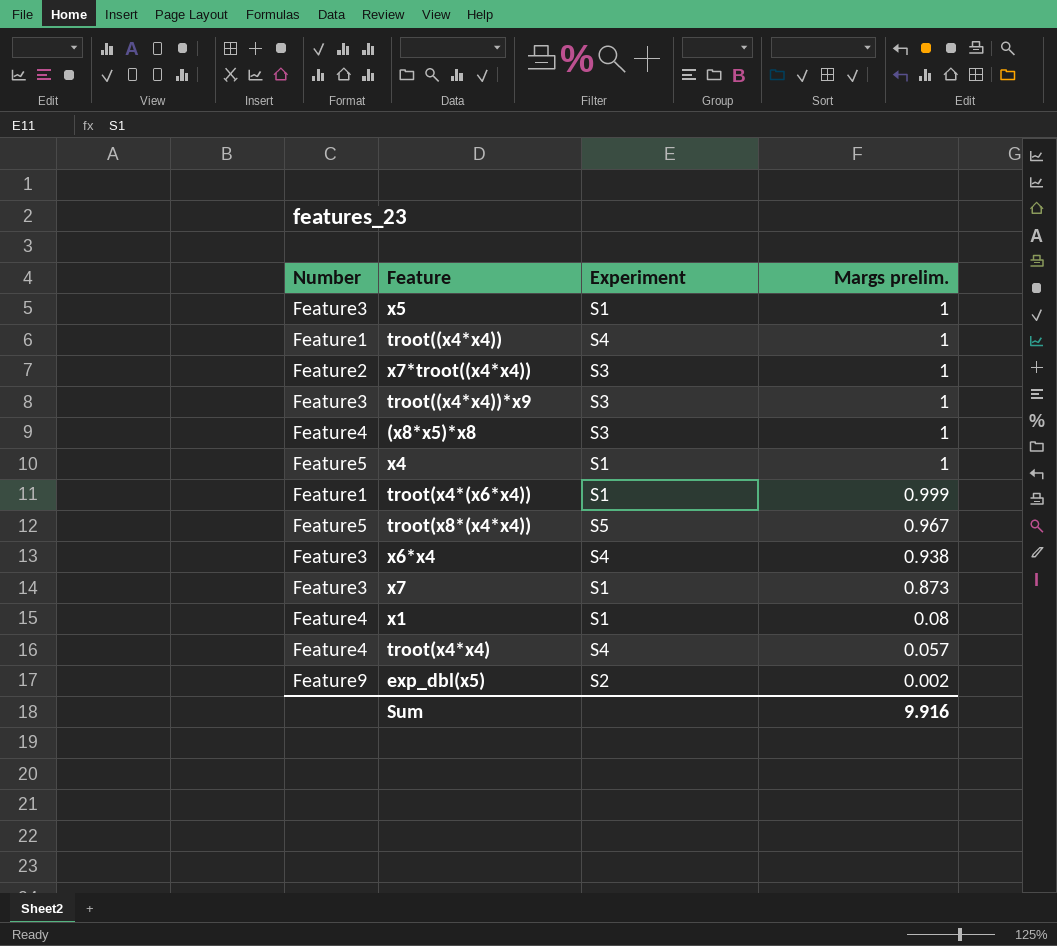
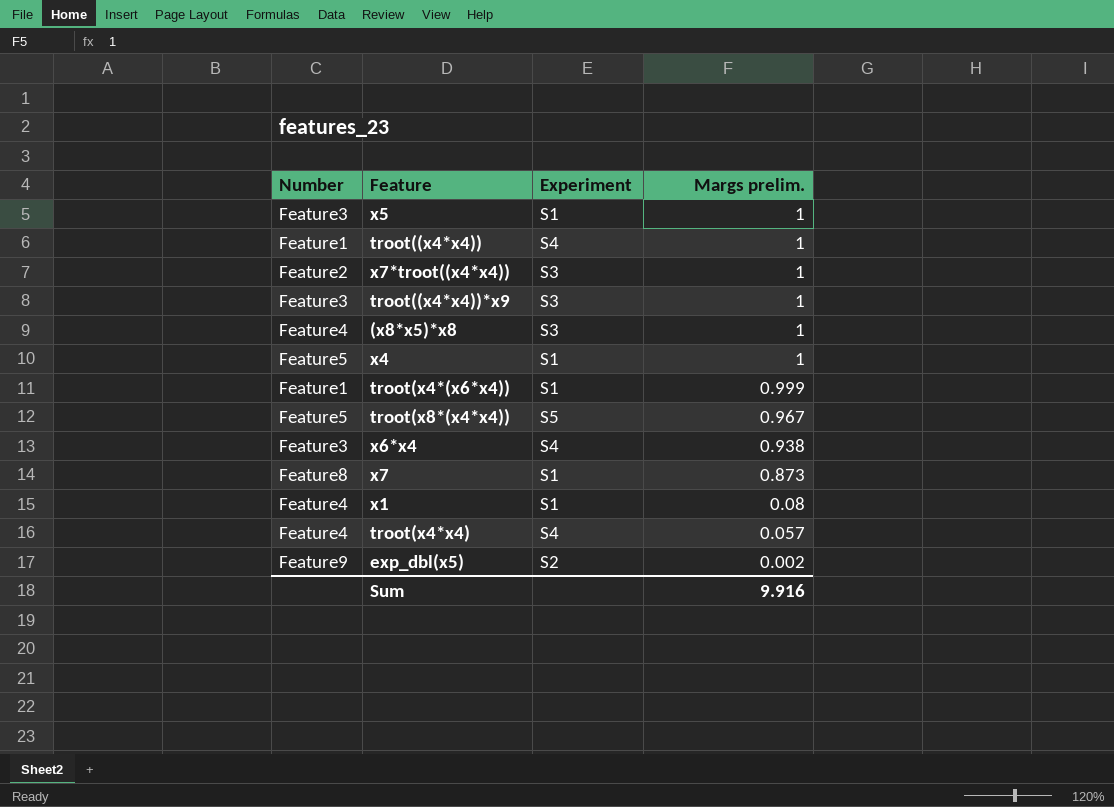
x7 | Number: Feature3 -> Feature8

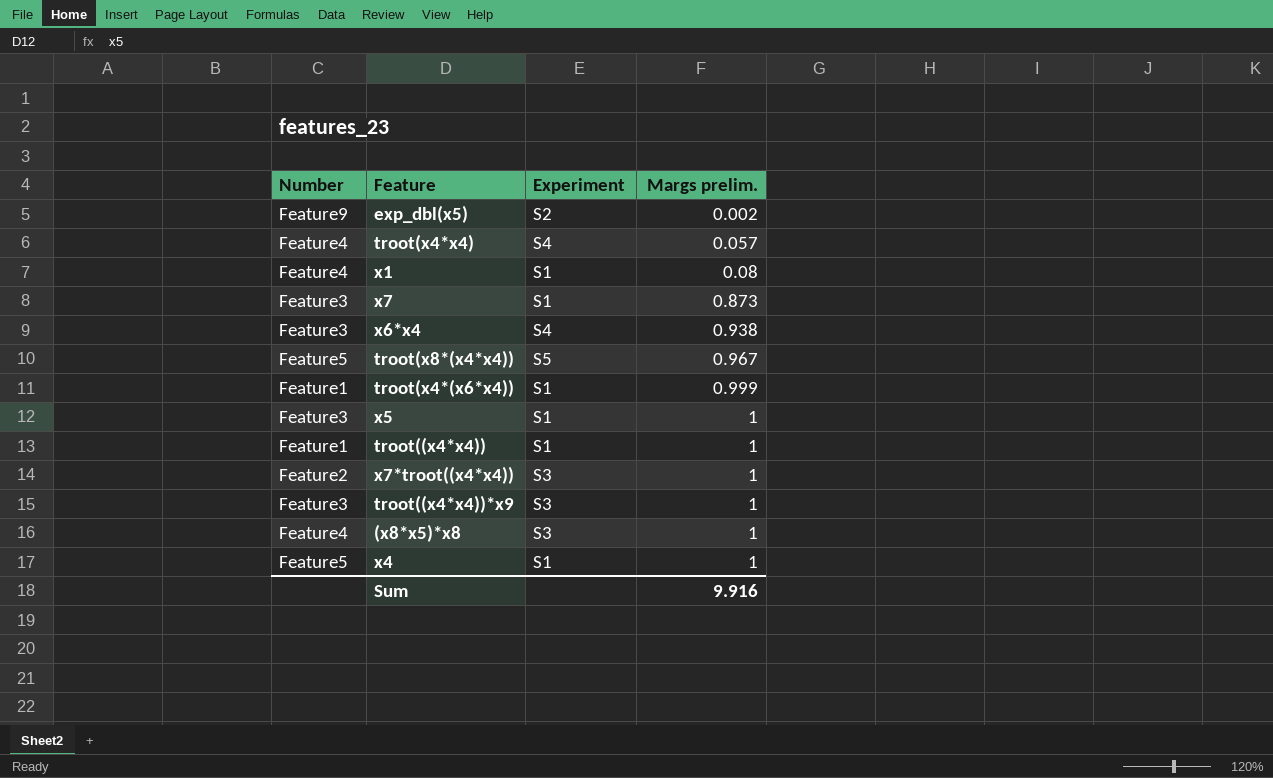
row order: Margs prelim. descending -> Margs prelim. ascending
x7 | Number: Feature8 -> Feature3
troot((x4*x4)) | Experiment: S4 -> S1

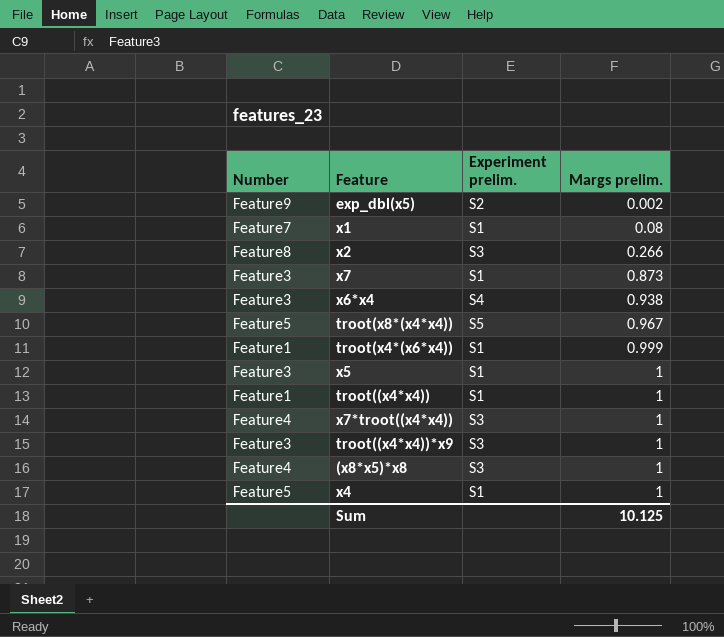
column name: Experiment -> Experiment prelim.
row troot(x4*x4): Feature4 | S4 | 0.057 -> none
x1 | Number: Feature4 -> Feature7
row x2: none -> Feature8 | S3 | 0.266
x7*troot((x4*x4)) | Number: Feature2 -> Feature4
Sum | Margs prelim.: 9.916 -> 10.125

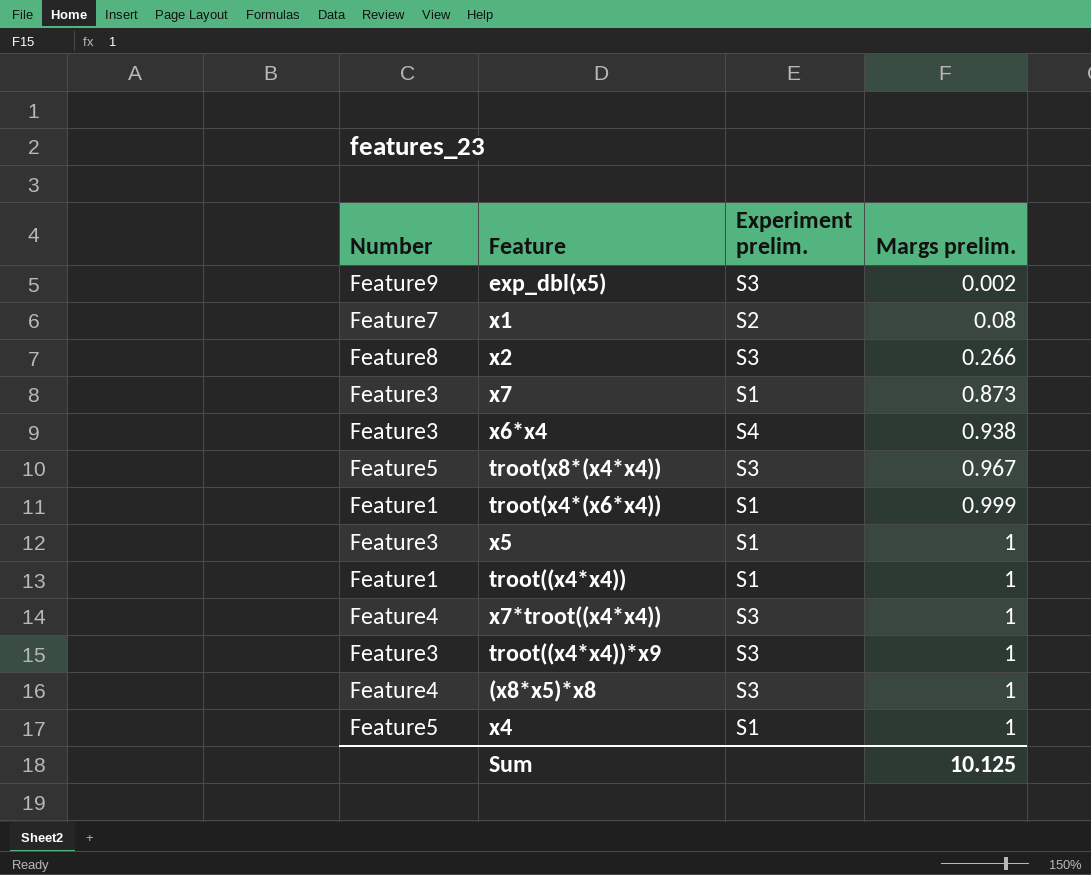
exp_dbl(x5) | Experiment prelim.: S2 -> S3
x1 | Experiment prelim.: S1 -> S2
troot(x8*(x4*x4)) | Experiment prelim.: S5 -> S3

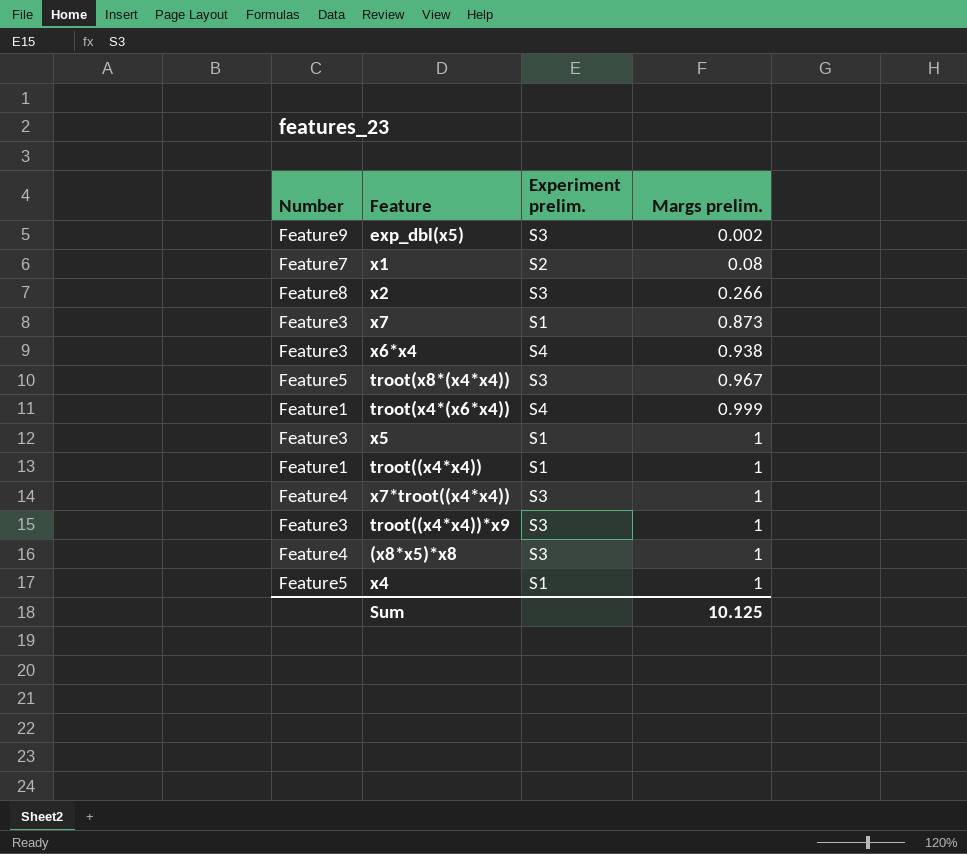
troot(x4*(x6*x4)) | Experiment prelim.: S1 -> S4

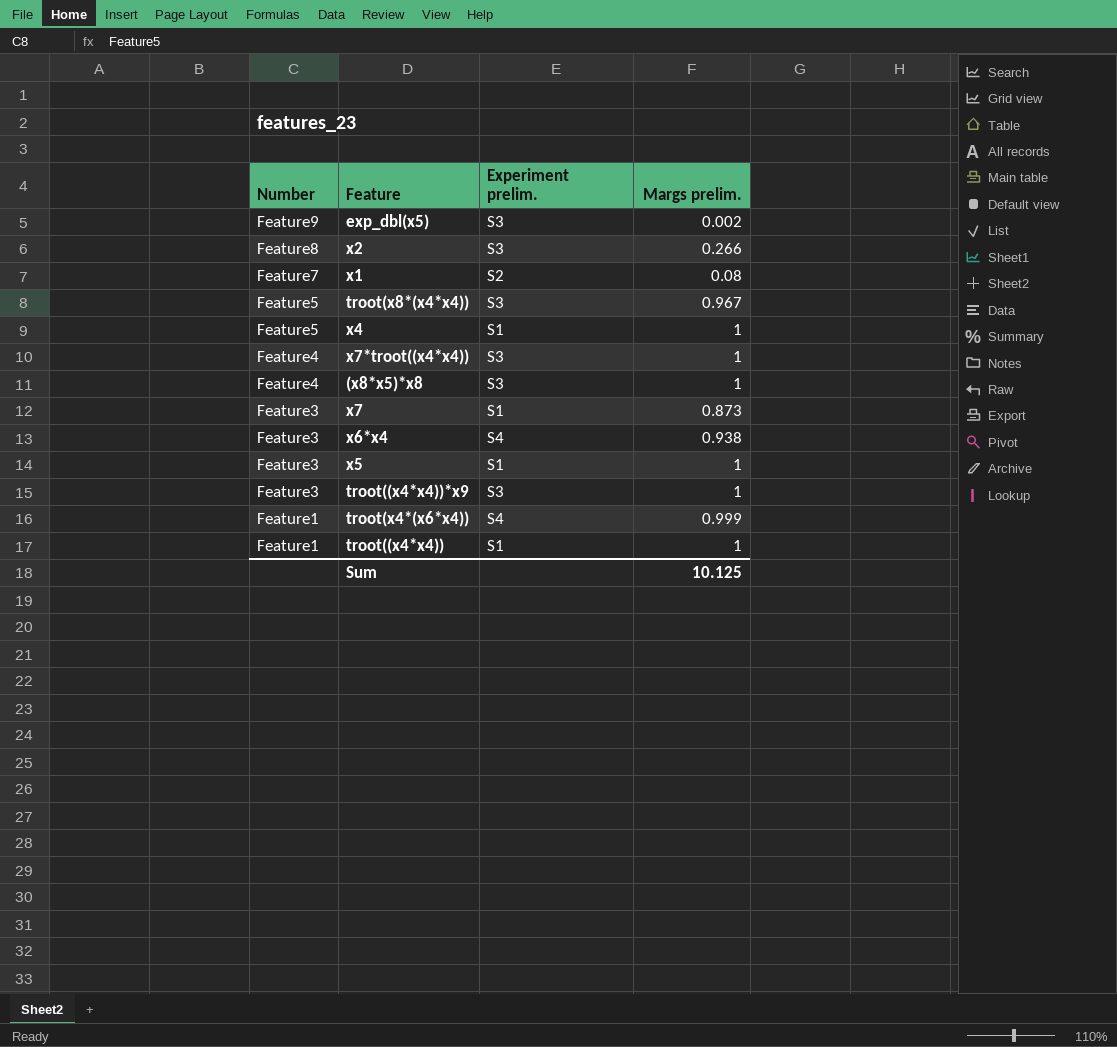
row order: Margs prelim. ascending -> Number descending

